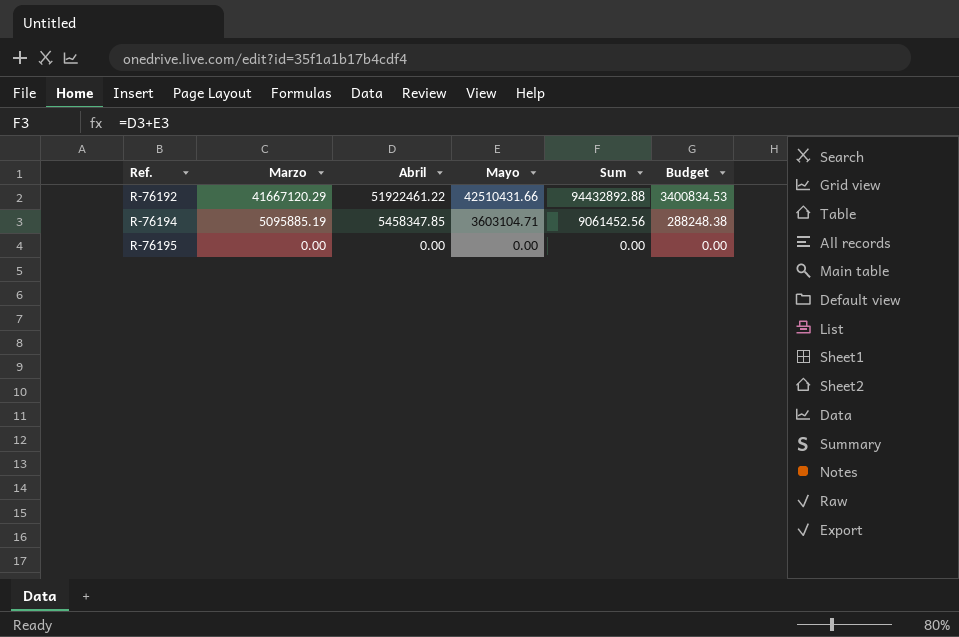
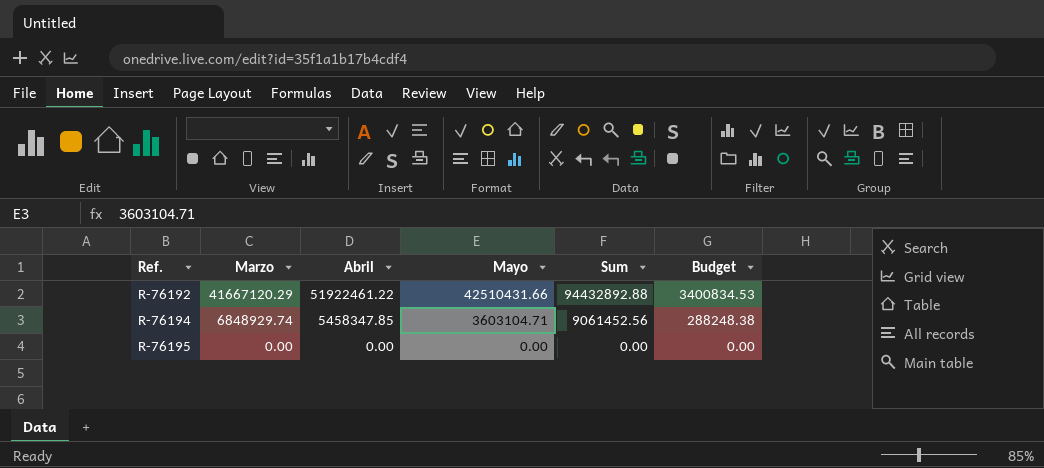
R-76194 | Marzo: 5095885.19 -> 6848929.74

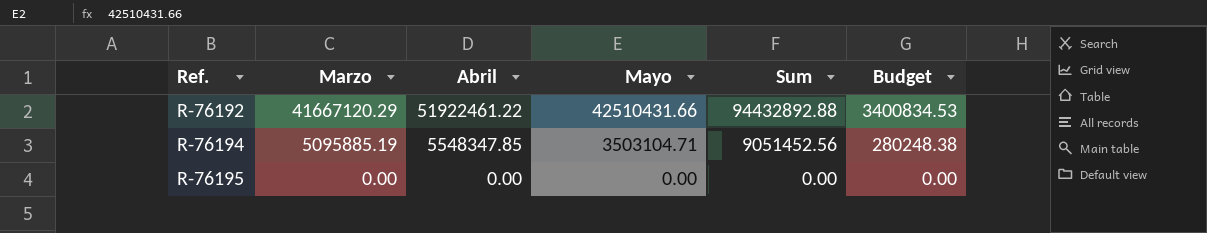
R-76194 | Marzo: 6848929.74 -> 5095885.19
R-76194 | Abril: 5458347.85 -> 5548347.85
R-76194 | Mayo: 3603104.71 -> 3503104.71
R-76194 | Sum: 9061452.56 -> 9051452.56
R-76194 | Budget: 288248.38 -> 280248.38

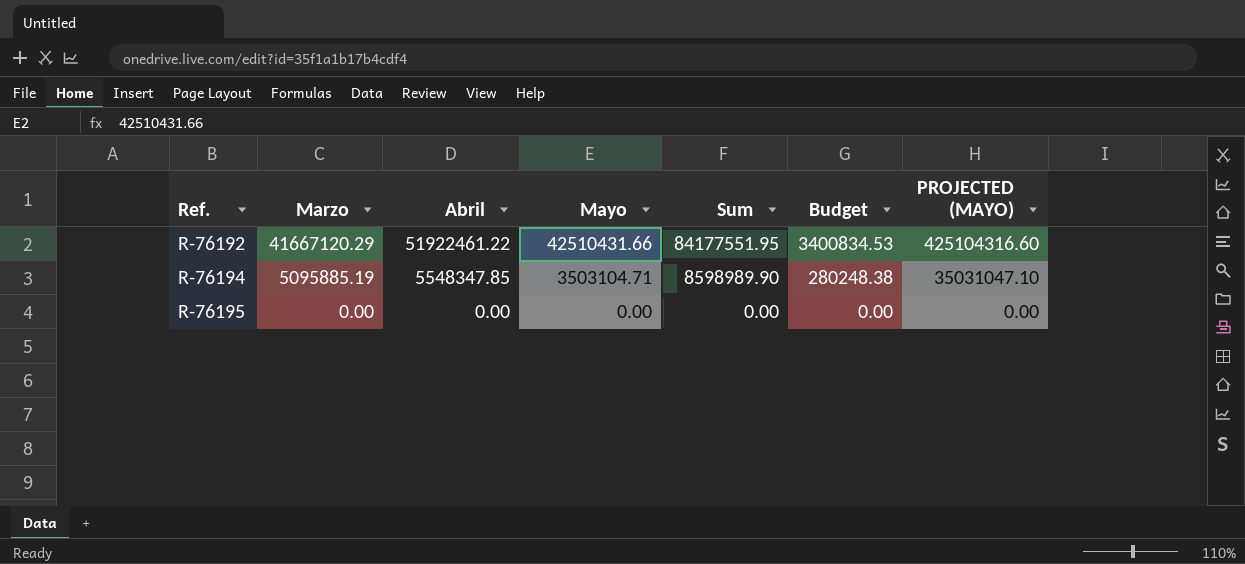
column Sum | formula: [Abril] + [Mayo] -> [Marzo] + [Mayo]
column PROJECTED (MAYO) | formula: none -> [Mayo] * 10

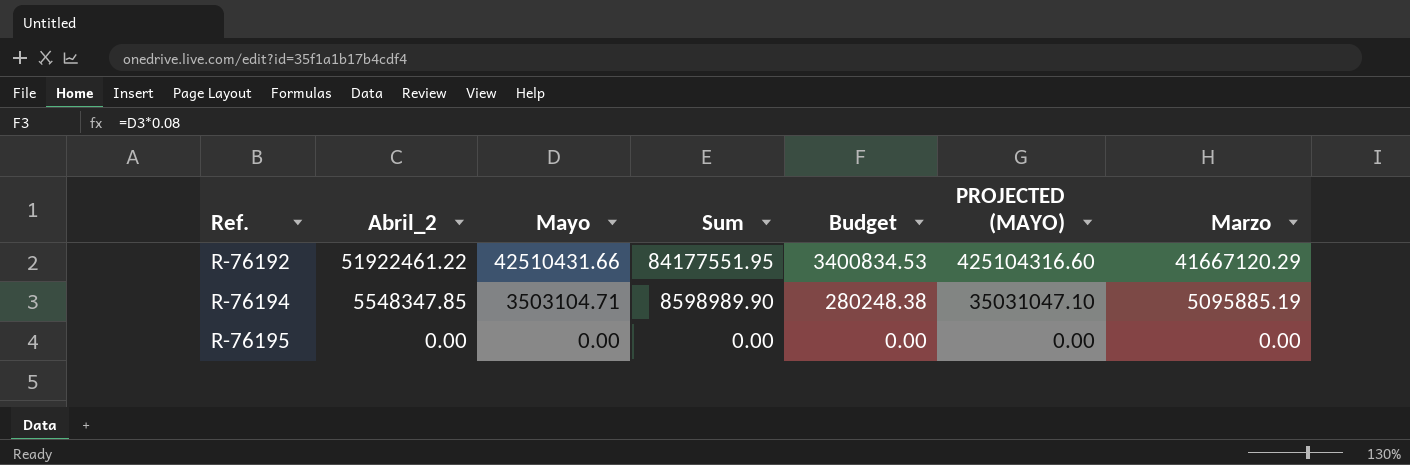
column name: Abril -> Abril_2
column Marzo | position: 2 -> 7

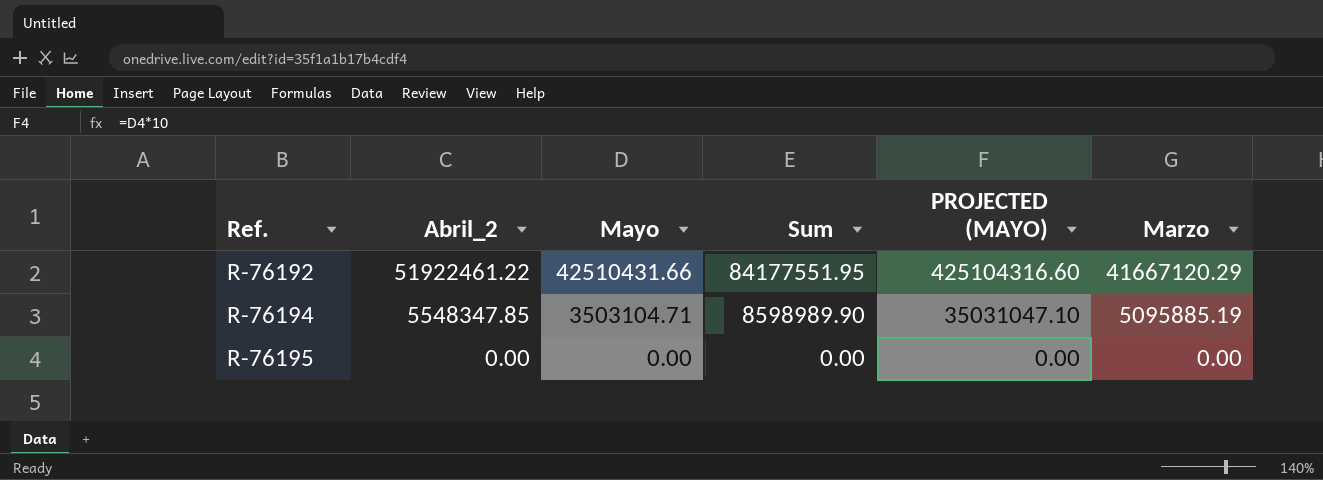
column Budget | formula: [Mayo] * 0.08 -> none

